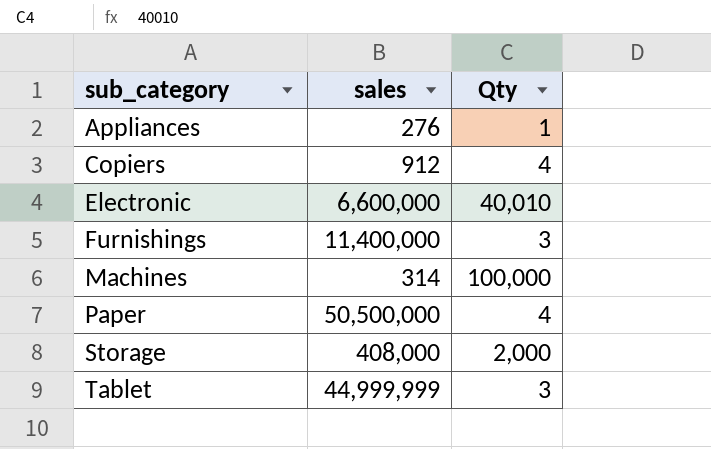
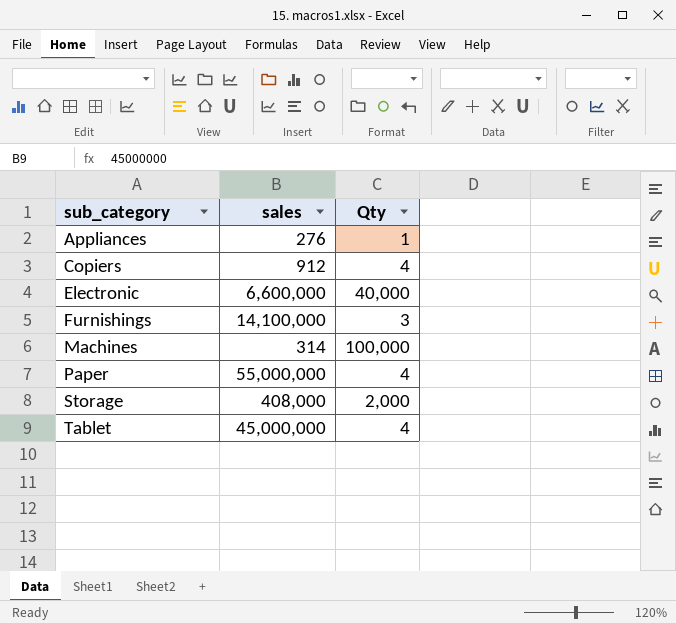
Electronic | Qty: 40,010 -> 40,000
Furnishings | sales: 11,400,000 -> 14,100,000
Paper | sales: 50,500,000 -> 55,000,000
Tablet | sales: 44,999,999 -> 45,000,000
Tablet | Qty: 3 -> 4

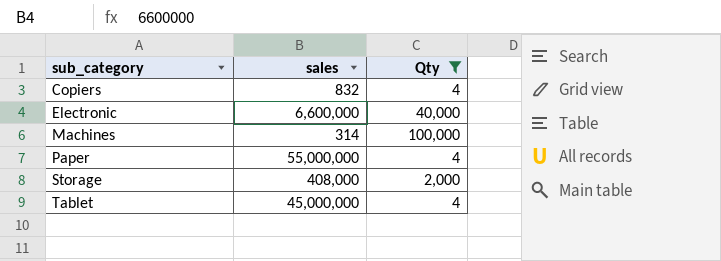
filter: none -> Qty >= 4
Copiers | sales: 912 -> 832

